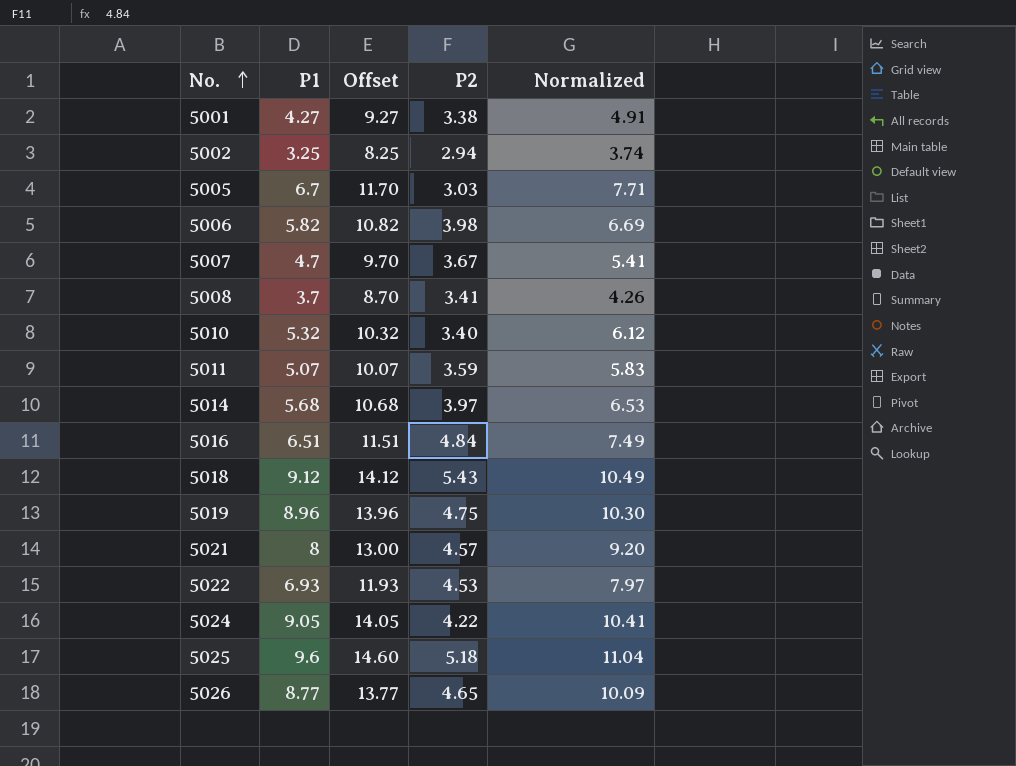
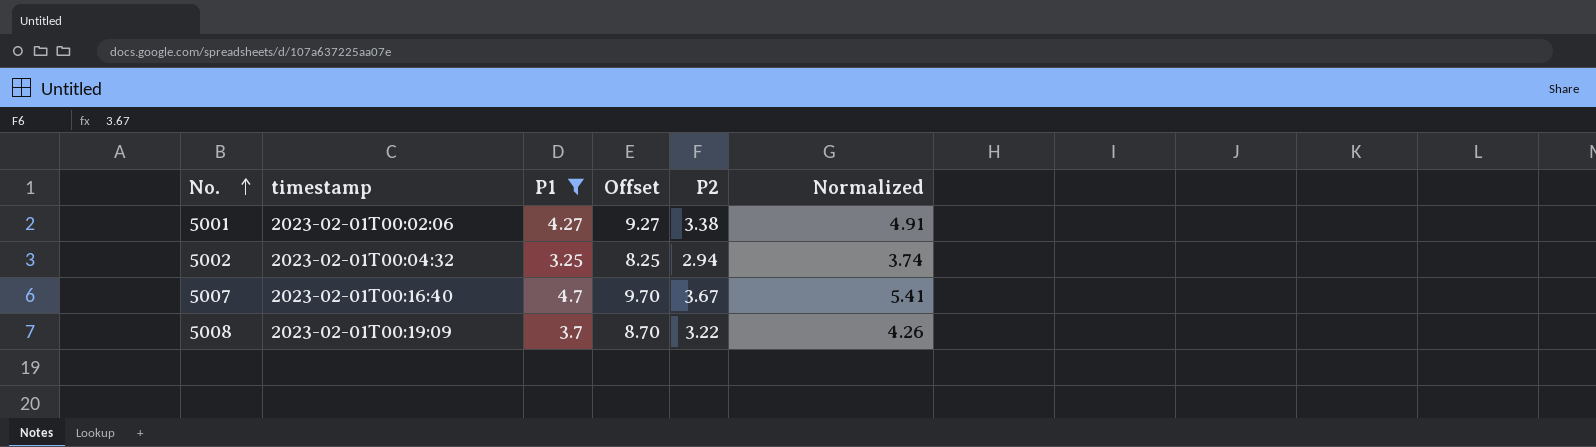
filter: none -> P1 <= 4.7
column timestamp | position: none -> 2
5008 | P2: 3.41 -> 3.22

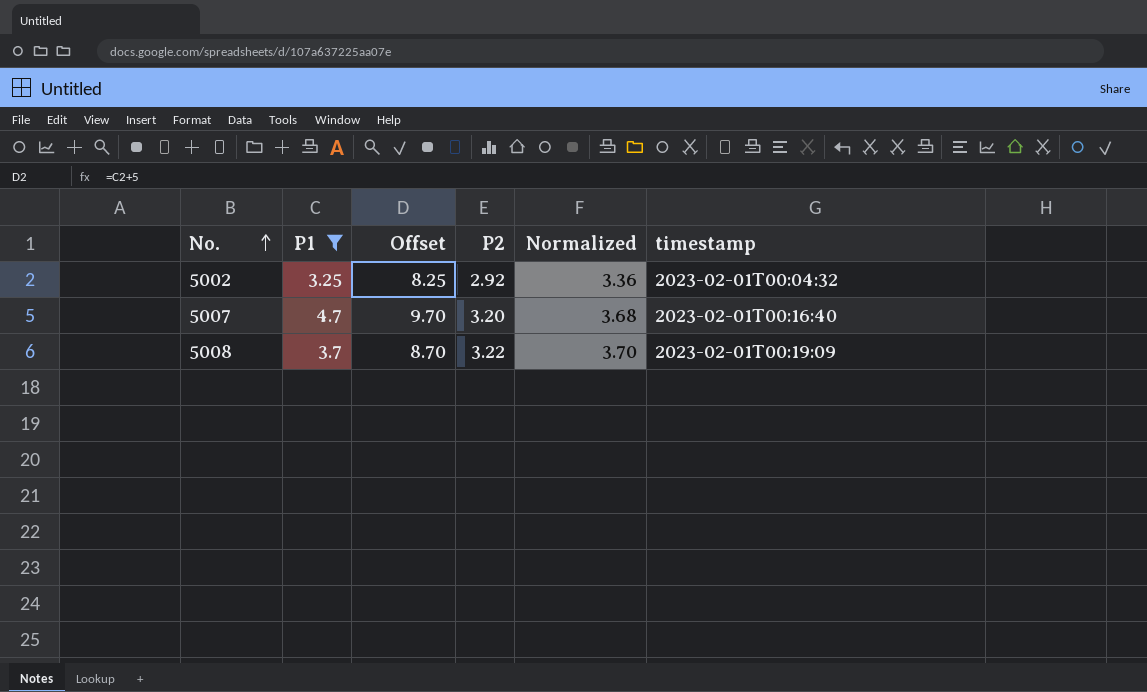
column Normalized | formula: [P1] * 1.15 -> [P2] * 1.15
column timestamp | position: 2 -> 6
row 5001: 2023-02-01T00:02:06 | 4.27 | 9.27 | 3.38 | 4.91 -> none
5002 | P2: 2.94 -> 2.92
5007 | P2: 3.67 -> 3.20

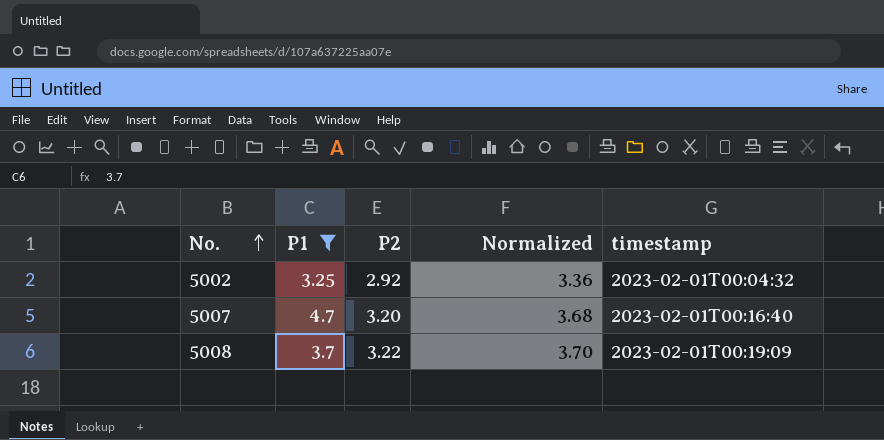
column Offset | formula: [P1] + 5 -> none

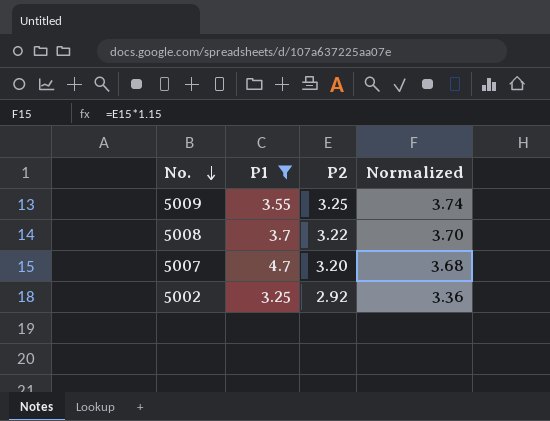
row order: No. ascending -> No. descending
column timestamp | position: 5 -> none
row 5009: none -> 3.55 | 3.25 | 3.74

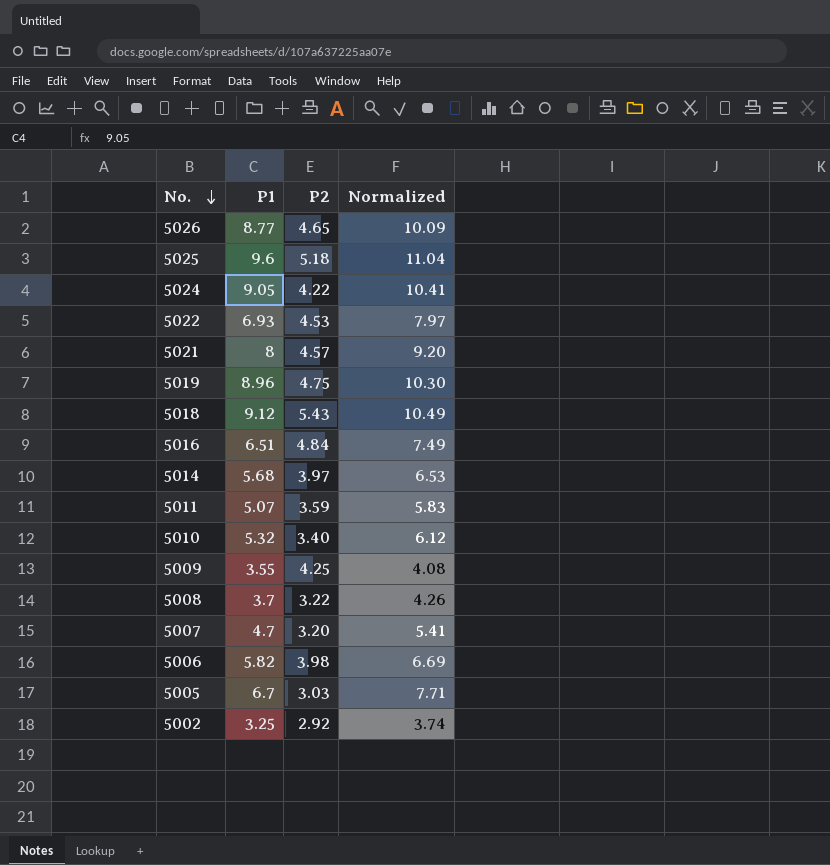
filter: P1 <= 4.7 -> none
column Normalized | formula: [P2] * 1.15 -> [P1] * 1.15
5009 | P2: 3.25 -> 4.25

